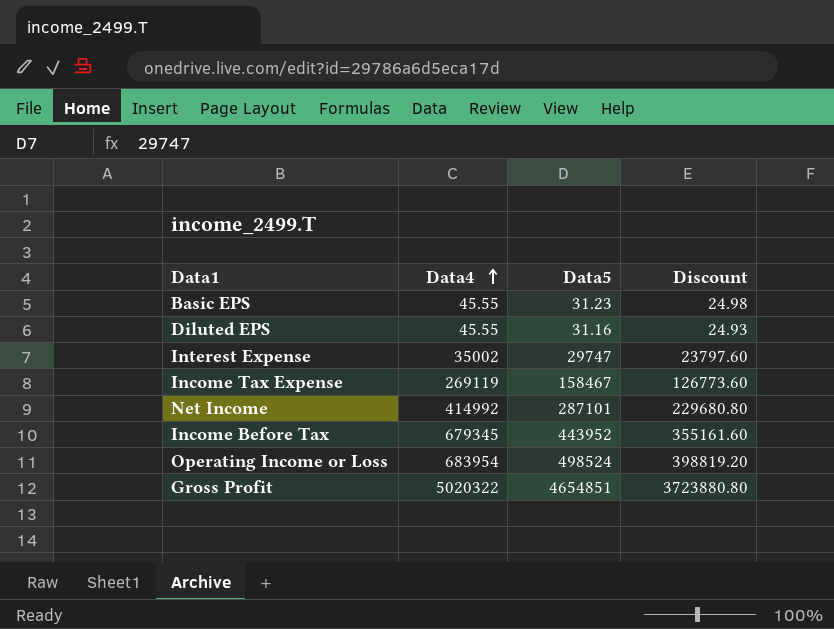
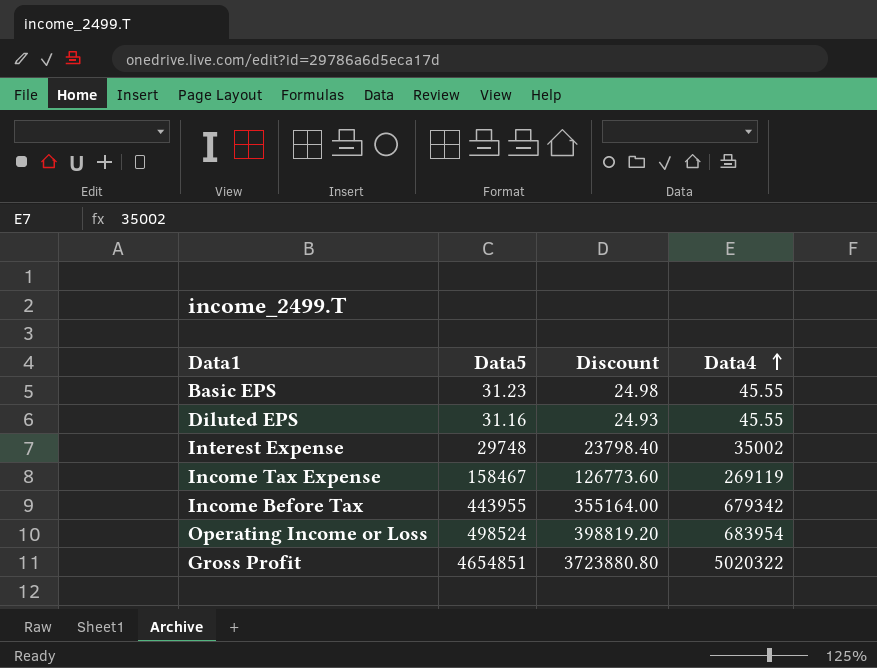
column Data4 | position: 2 -> 4
row Net Income: 414992 | 287101 | 229680.80 -> none
Interest Expense | Data5: 29747 -> 29748
Interest Expense | Discount: 23797.60 -> 23798.40
Income Before Tax | Data5: 443952 -> 443955
Income Before Tax | Discount: 355161.60 -> 355164.00
Income Before Tax | Data4: 679345 -> 679342

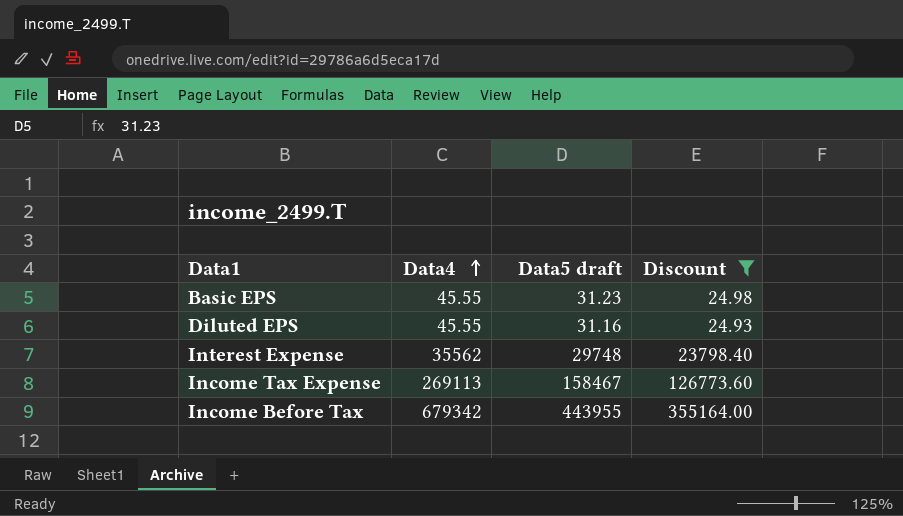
filter: none -> Discount <= 355164.00
column Data4 | position: 4 -> 2
column name: Data5 -> Data5 draft
Interest Expense | Data4: 35002 -> 35562
Income Tax Expense | Data4: 269119 -> 269113

